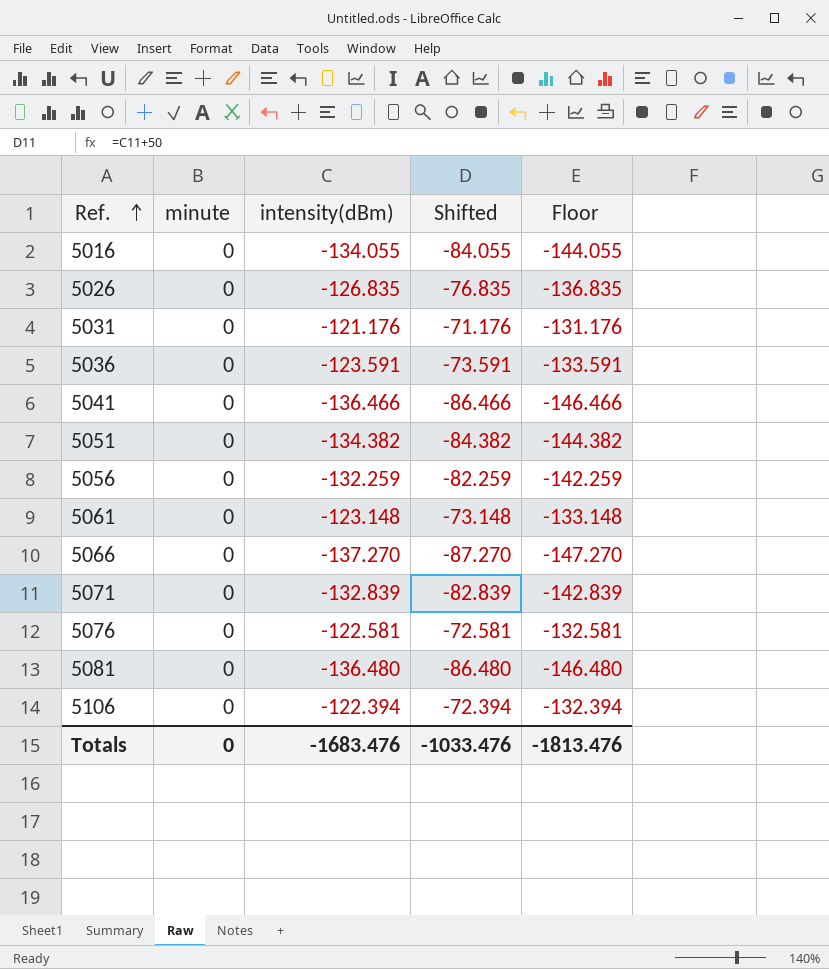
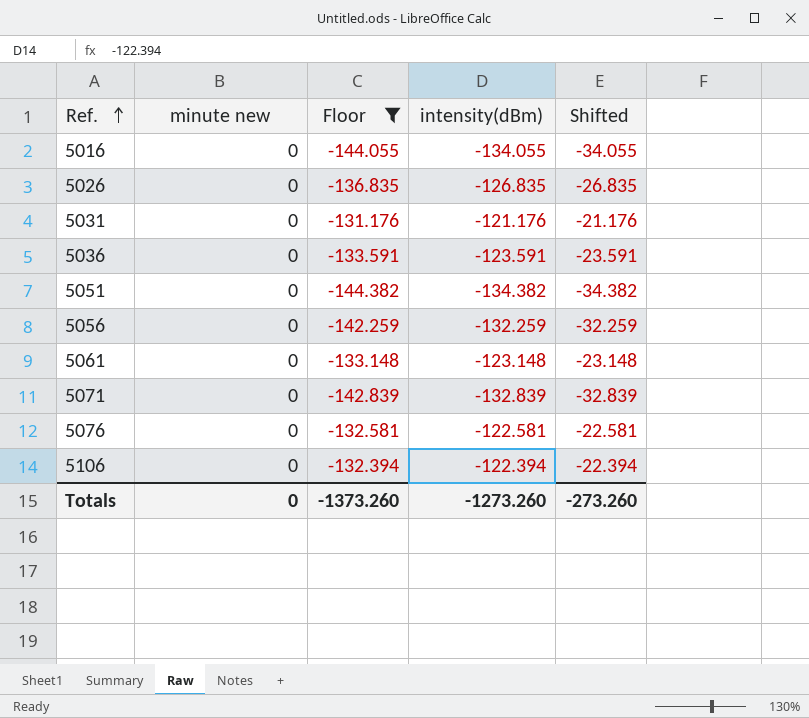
filter: none -> Floor >= -144.382
column name: minute -> minute new
column Floor | position: 5 -> 3
column Shifted | formula: [intensity(dBm)] + 50 -> [intensity(dBm)] + 100
Totals | Floor: -1813.476 -> -1373.260
Totals | intensity(dBm): -1683.476 -> -1273.260
Totals | Shifted: -1033.476 -> -273.260

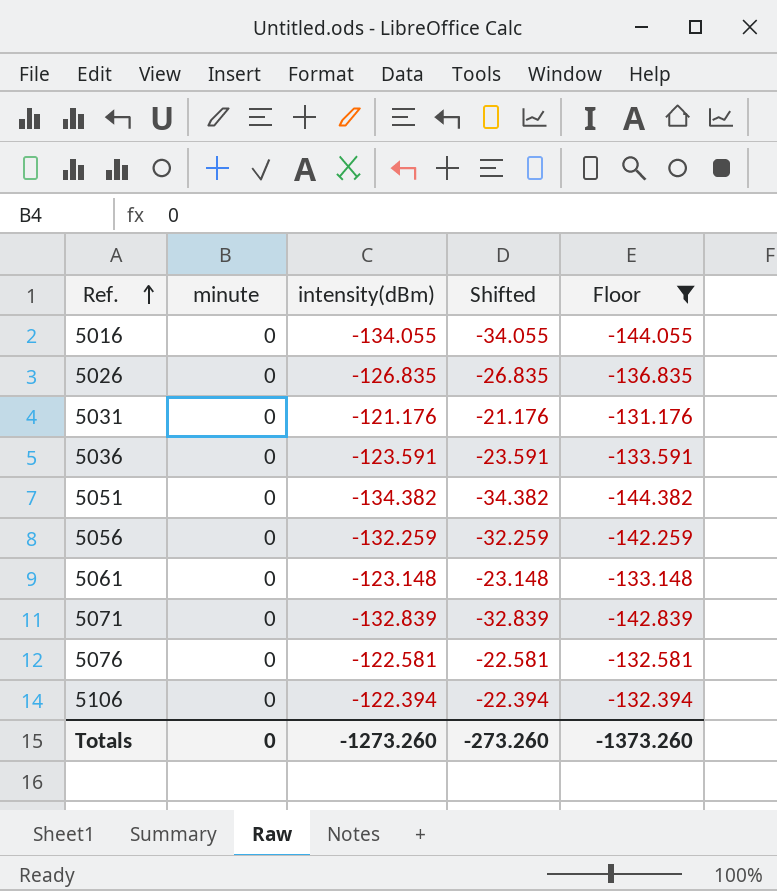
column name: minute new -> minute
column Floor | position: 3 -> 5

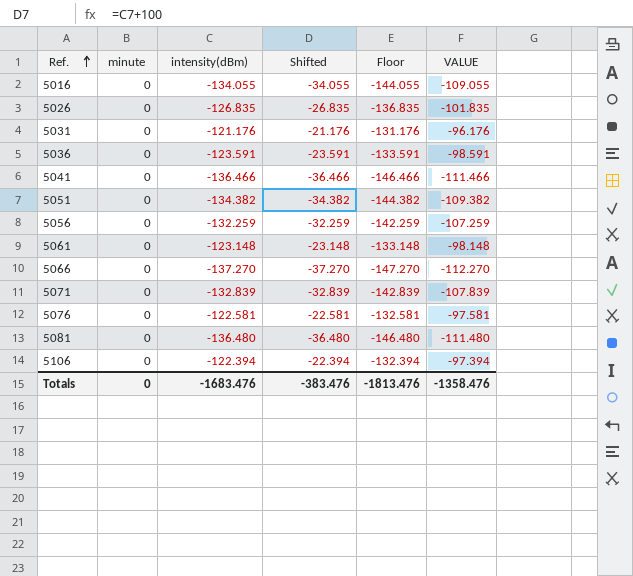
filter: Floor >= -144.382 -> none
column VALUE | formula: none -> [intensity(dBm)] + 25
Totals | intensity(dBm): -1273.260 -> -1683.476
Totals | Shifted: -273.260 -> -383.476
Totals | Floor: -1373.260 -> -1813.476

